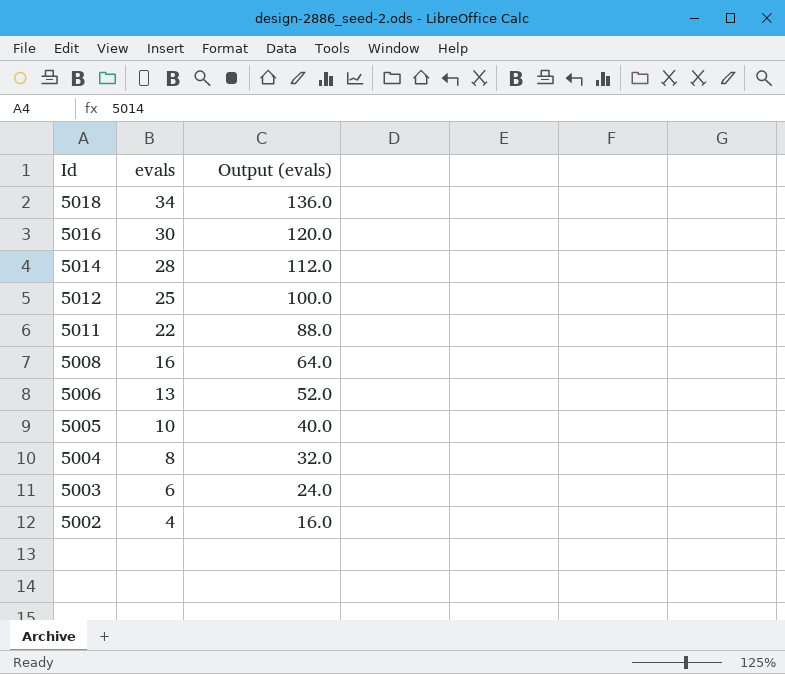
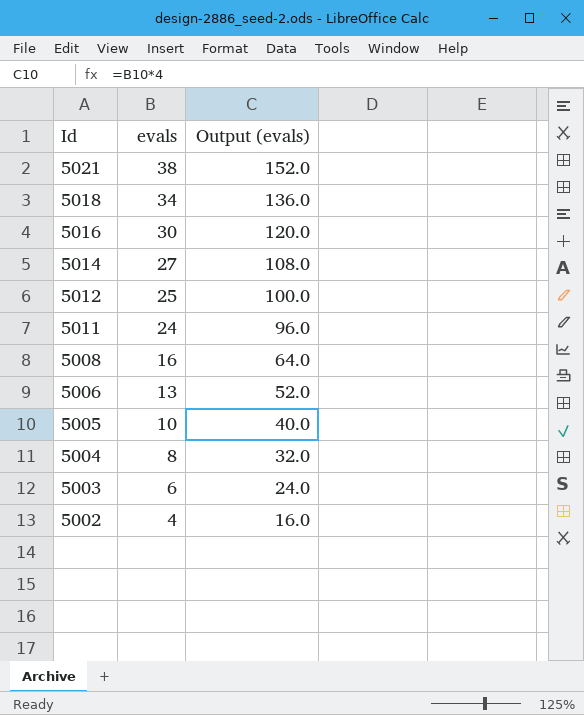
row 5021: none -> 38 | 152.0
5014 | evals: 28 -> 27
5014 | Output (evals): 112.0 -> 108.0
5011 | evals: 22 -> 24
5011 | Output (evals): 88.0 -> 96.0

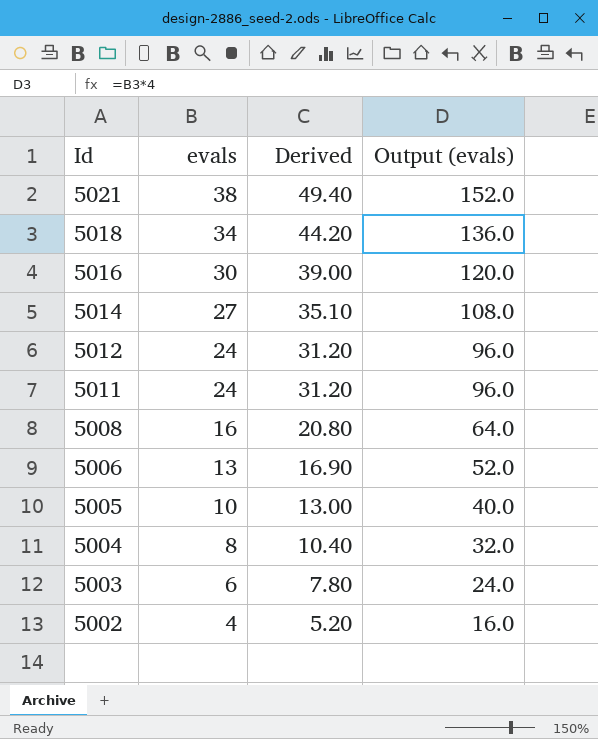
column Derived | formula: none -> [evals] * 1.3
5012 | evals: 25 -> 24
5012 | Output (evals): 100.0 -> 96.0

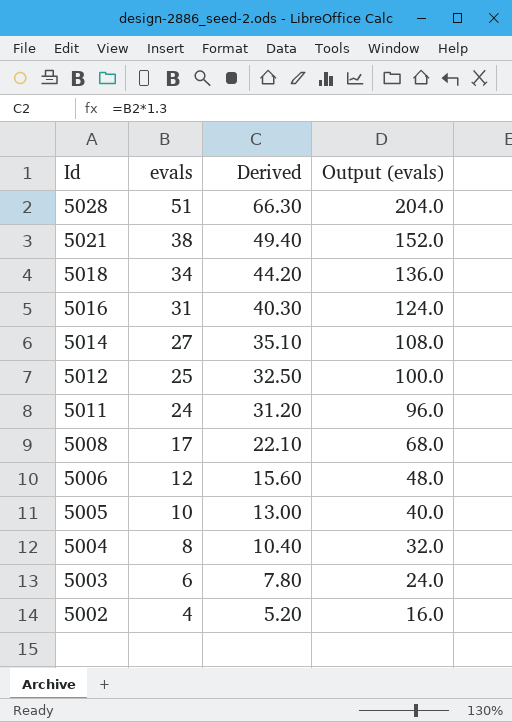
row 5028: none -> 51 | 66.30 | 204.0
5016 | evals: 30 -> 31
5016 | Derived: 39.00 -> 40.30
5016 | Output (evals): 120.0 -> 124.0
5012 | evals: 24 -> 25
5012 | Derived: 31.20 -> 32.50
5012 | Output (evals): 96.0 -> 100.0
5008 | evals: 16 -> 17
5008 | Derived: 20.80 -> 22.10
5008 | Output (evals): 64.0 -> 68.0
5006 | evals: 13 -> 12
5006 | Derived: 16.90 -> 15.60
5006 | Output (evals): 52.0 -> 48.0

